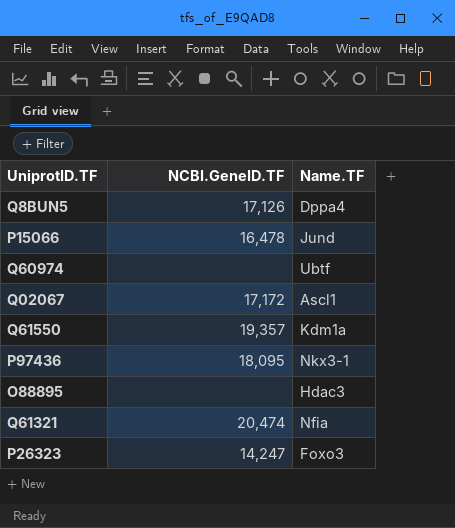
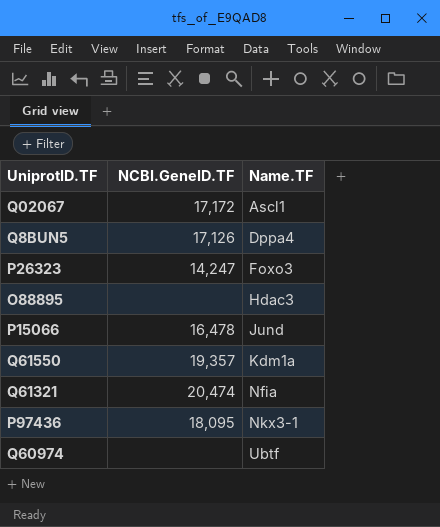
row order: none -> Name.TF ascending

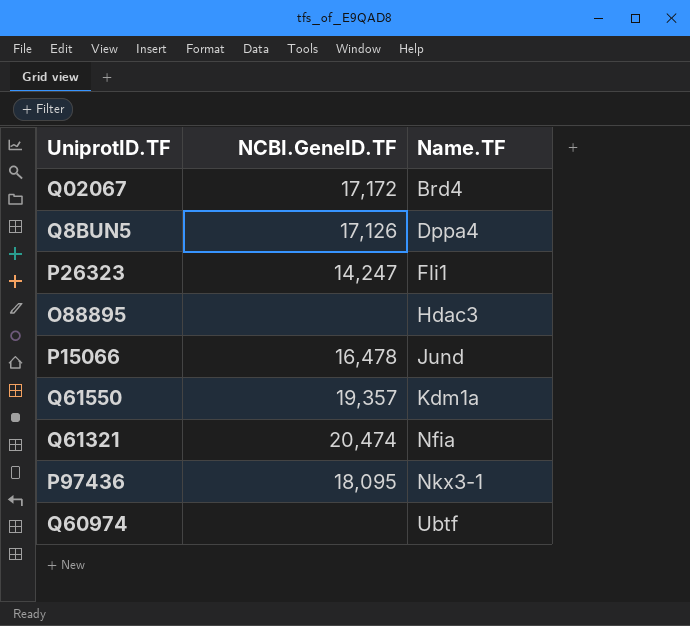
Q02067 | Name.TF: Ascl1 -> Brd4
P26323 | Name.TF: Foxo3 -> Fli1

